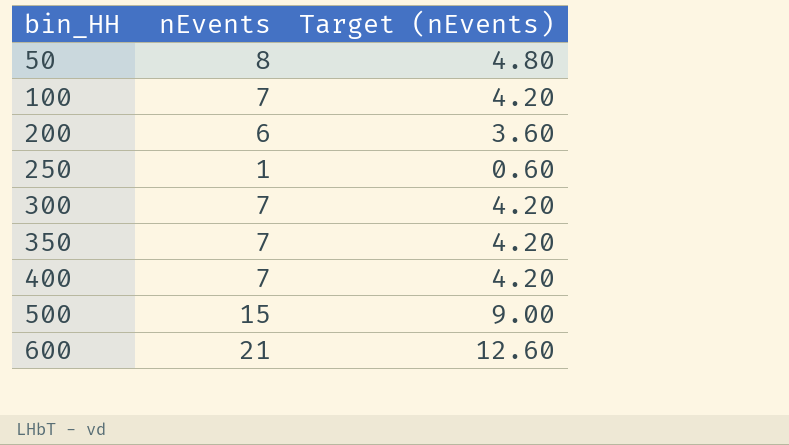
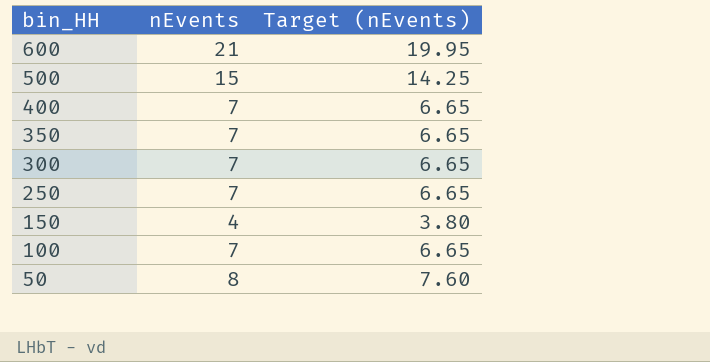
row order: bin_HH ascending -> bin_HH descending
column Target (nEvents) | formula: [nEvents] * 0.6 -> [nEvents] * 0.95
row 200: 6 | 3.60 -> none
250 | nEvents: 1 -> 7
row 150: none -> 4 | 3.80

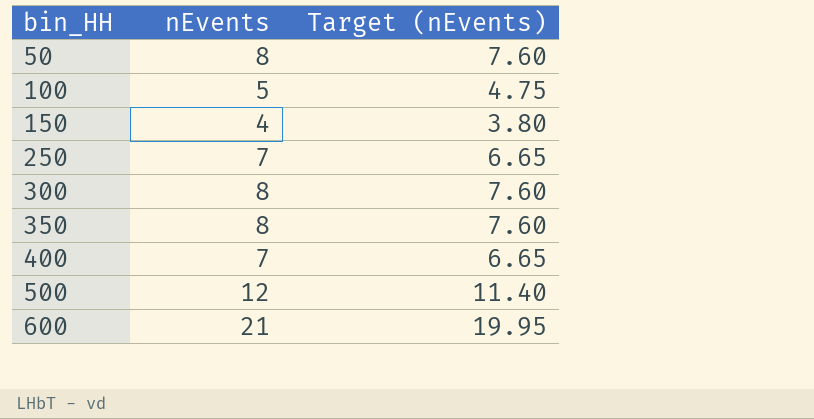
row order: bin_HH descending -> bin_HH ascending
100 | nEvents: 7 -> 5
100 | Target (nEvents): 6.65 -> 4.75
300 | nEvents: 7 -> 8
300 | Target (nEvents): 6.65 -> 7.60
350 | nEvents: 7 -> 8
350 | Target (nEvents): 6.65 -> 7.60
500 | nEvents: 15 -> 12
500 | Target (nEvents): 14.25 -> 11.40

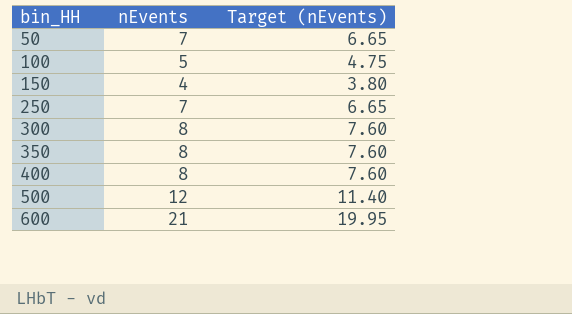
50 | nEvents: 8 -> 7
50 | Target (nEvents): 7.60 -> 6.65
400 | nEvents: 7 -> 8
400 | Target (nEvents): 6.65 -> 7.60

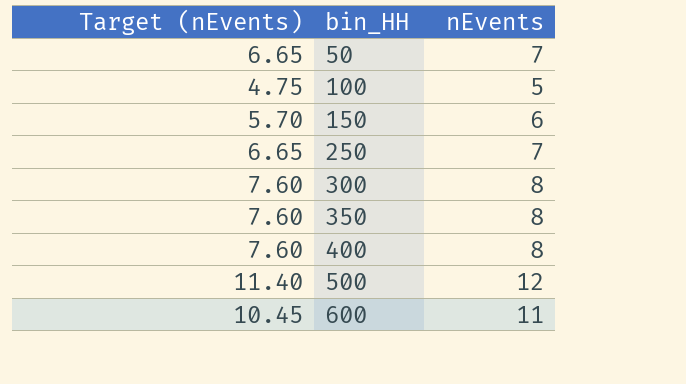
column Target (nEvents) | position: 3 -> 1
150 | Target (nEvents): 3.80 -> 5.70
150 | nEvents: 4 -> 6
600 | Target (nEvents): 19.95 -> 10.45
600 | nEvents: 21 -> 11

